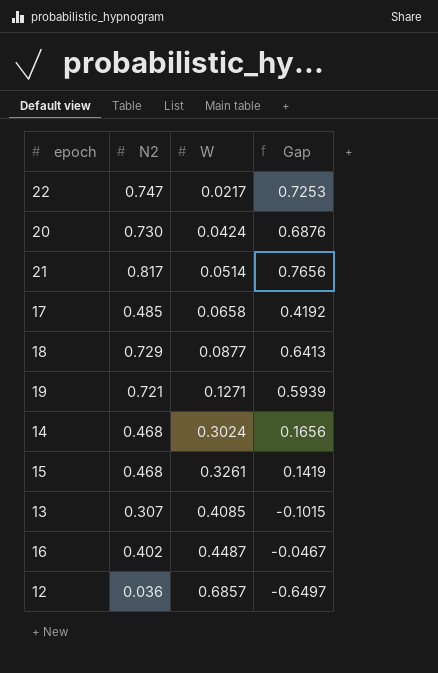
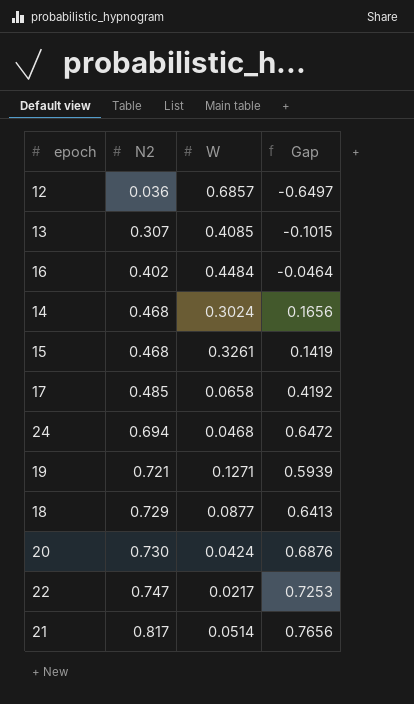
row order: W ascending -> N2 ascending
16 | W: 0.4487 -> 0.4484
16 | Gap: -0.0467 -> -0.0464
row 24: none -> 0.694 | 0.0468 | 0.6472

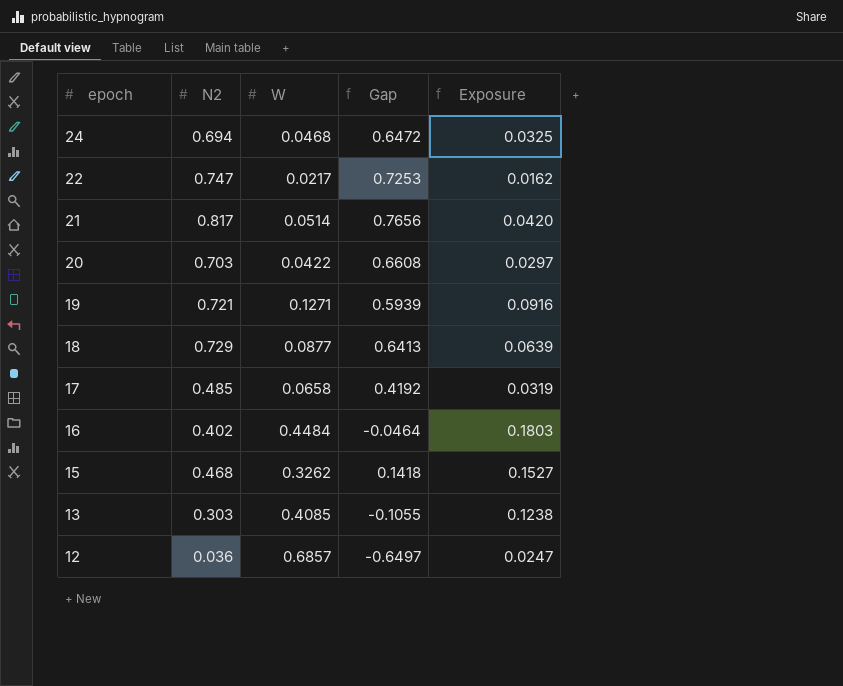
row order: N2 ascending -> epoch descending
column Exposure | formula: none -> [N2] * [W]
row 14: 0.468 | 0.3024 | 0.1656 -> none
20 | N2: 0.730 -> 0.703
20 | W: 0.0424 -> 0.0422
20 | Gap: 0.6876 -> 0.6608
15 | W: 0.3261 -> 0.3262
15 | Gap: 0.1419 -> 0.1418
13 | N2: 0.307 -> 0.303
13 | Gap: -0.1015 -> -0.1055

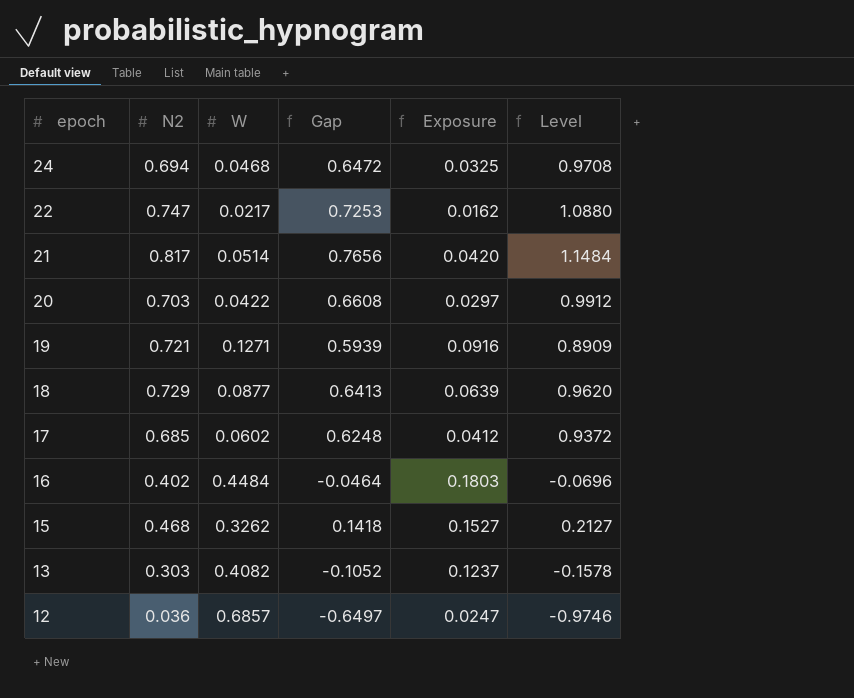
column Level | formula: none -> [Gap] * 1.5
17 | N2: 0.485 -> 0.685
17 | W: 0.0658 -> 0.0602
17 | Gap: 0.4192 -> 0.6248
17 | Exposure: 0.0319 -> 0.0412
13 | W: 0.4085 -> 0.4082
13 | Gap: -0.1055 -> -0.1052
13 | Exposure: 0.1238 -> 0.1237

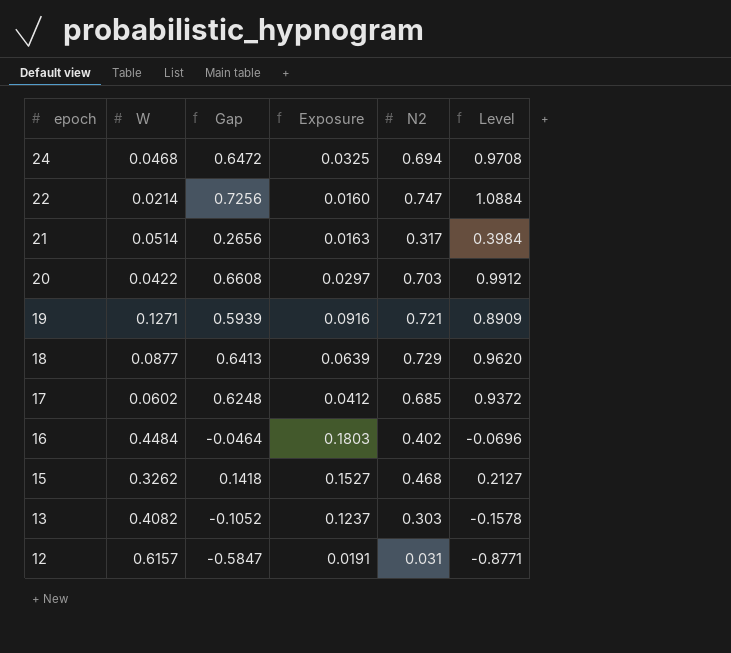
column N2 | position: 2 -> 5
22 | W: 0.0217 -> 0.0214
22 | Gap: 0.7253 -> 0.7256
22 | Exposure: 0.0162 -> 0.0160
22 | Level: 1.0880 -> 1.0884
21 | Gap: 0.7656 -> 0.2656
21 | Exposure: 0.0420 -> 0.0163
21 | N2: 0.817 -> 0.317
21 | Level: 1.1484 -> 0.3984
12 | W: 0.6857 -> 0.6157
12 | Gap: -0.6497 -> -0.5847
12 | Exposure: 0.0247 -> 0.0191
12 | N2: 0.036 -> 0.031
12 | Level: -0.9746 -> -0.8771

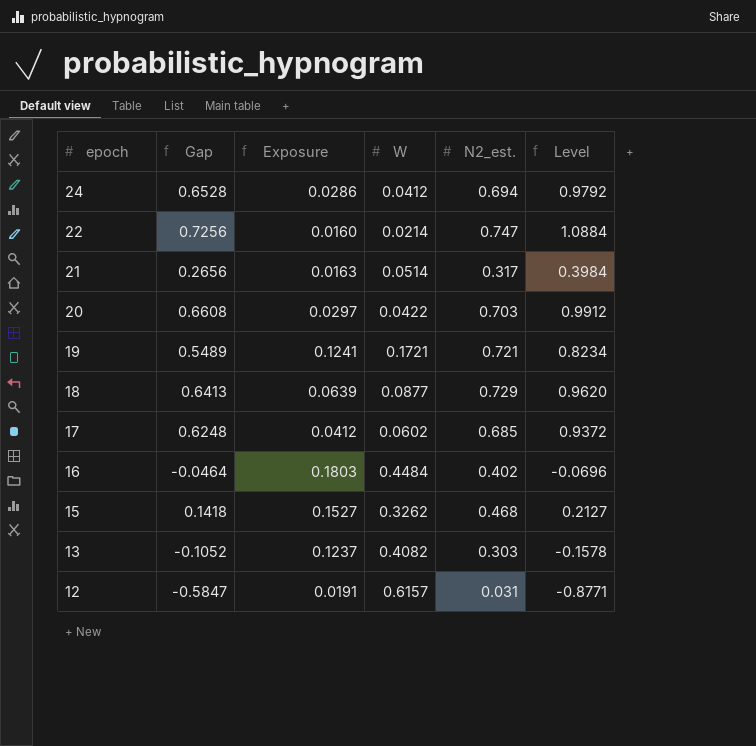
column W | position: 2 -> 4
column name: N2 -> N2_est.
24 | Gap: 0.6472 -> 0.6528
24 | Exposure: 0.0325 -> 0.0286
24 | W: 0.0468 -> 0.0412
24 | Level: 0.9708 -> 0.9792
19 | Gap: 0.5939 -> 0.5489
19 | Exposure: 0.0916 -> 0.1241
19 | W: 0.1271 -> 0.1721
19 | Level: 0.8909 -> 0.8234

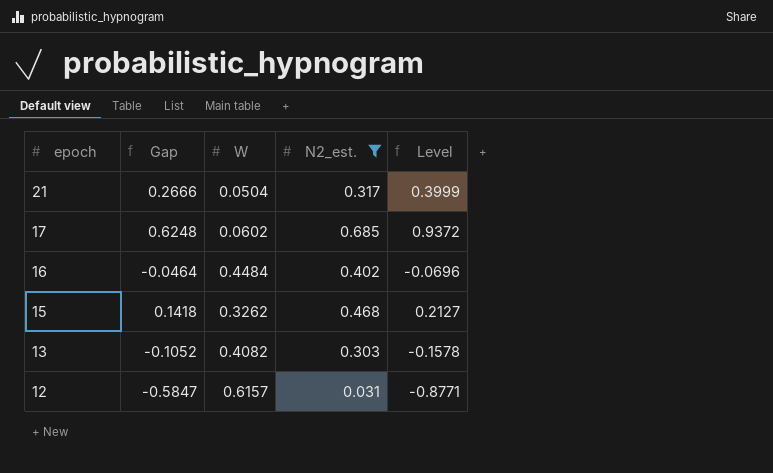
filter: none -> N2_est. <= 0.685
column Exposure | formula: [W] * [N2_est.] -> none
21 | Gap: 0.2656 -> 0.2666
21 | W: 0.0514 -> 0.0504
21 | Level: 0.3984 -> 0.3999

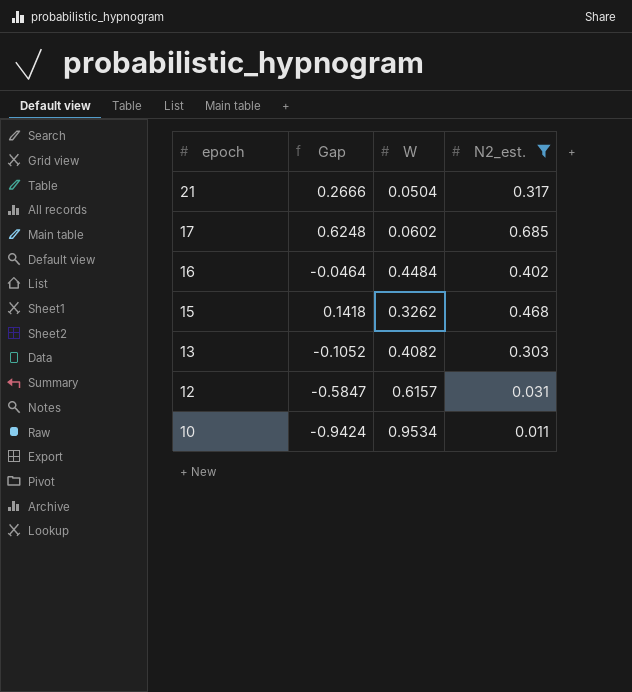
column Level | formula: [Gap] * 1.5 -> none
row 10: none -> -0.9424 | 0.9534 | 0.011

